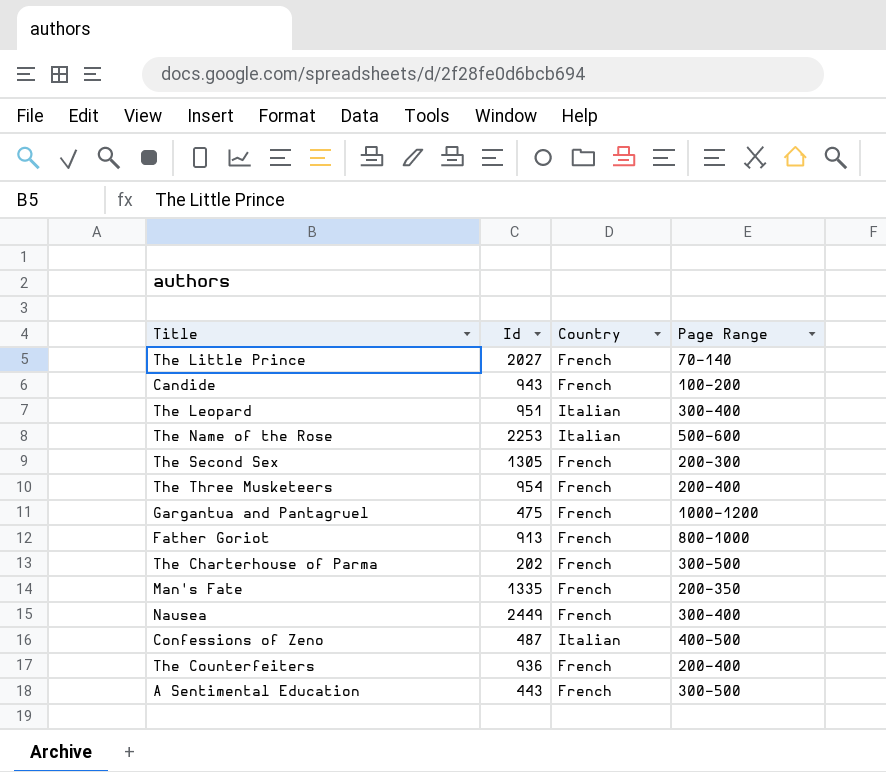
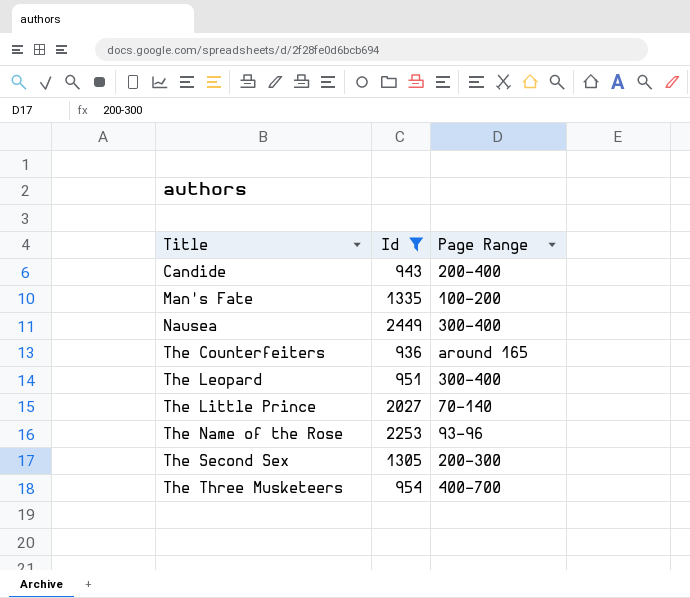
filter: none -> Id >= 936
row order: none -> Title ascending
column Country | position: 3 -> none
Candide | Page Range: 100-200 -> 200-400
Man's Fate | Page Range: 200-350 -> 100-200
The Counterfeiters | Page Range: 200-400 -> around 165
The Name of the Rose | Page Range: 500-600 -> 93-96
The Three Musketeers | Page Range: 200-400 -> 400-700

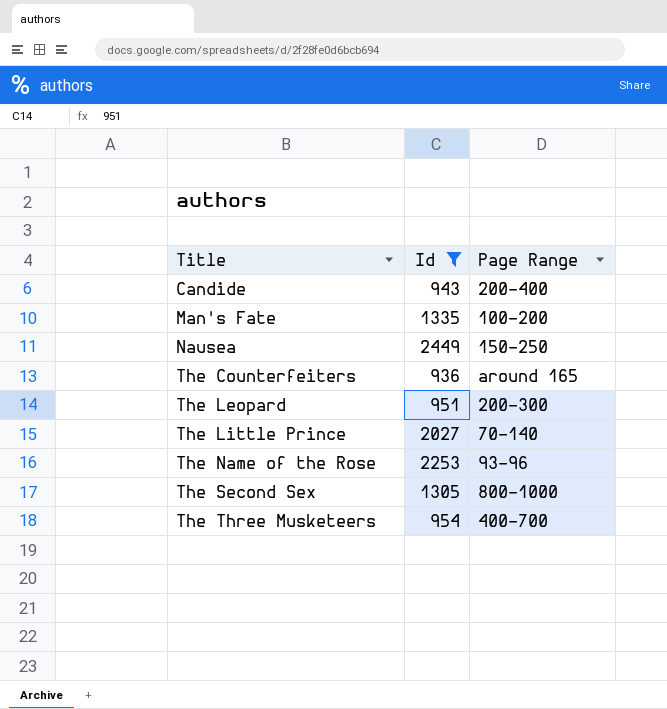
Nausea | Page Range: 300-400 -> 150-250
The Leopard | Page Range: 300-400 -> 200-300
The Second Sex | Page Range: 200-300 -> 800-1000

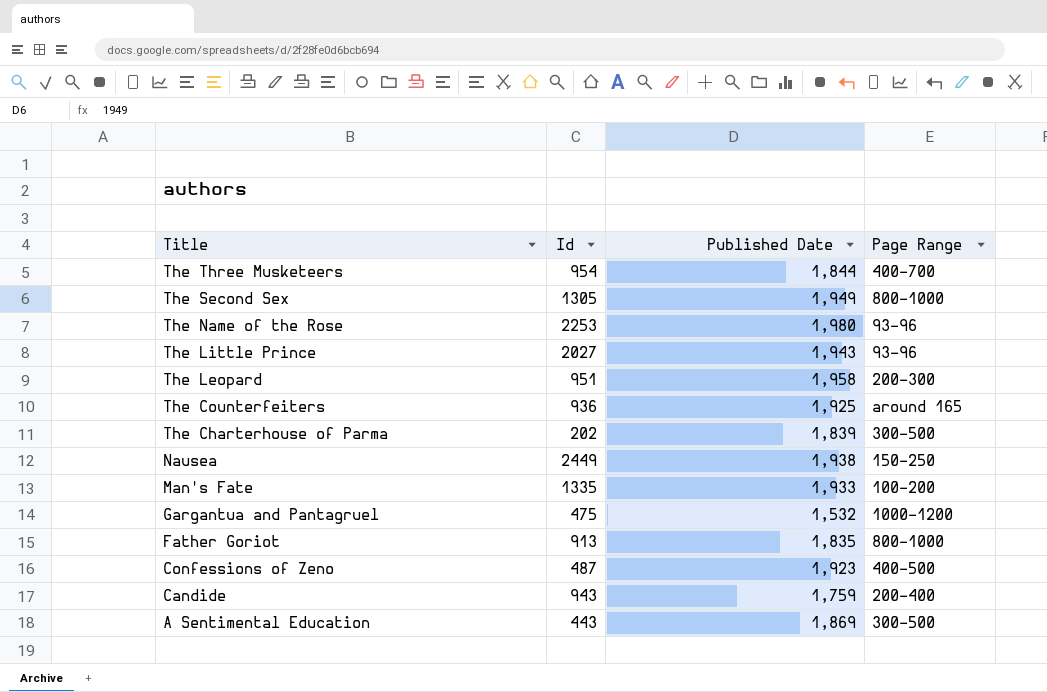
filter: Id >= 936 -> none
row order: Title ascending -> Title descending
column Published Date | position: none -> 3
The Little Prince | Page Range: 70-140 -> 93-96

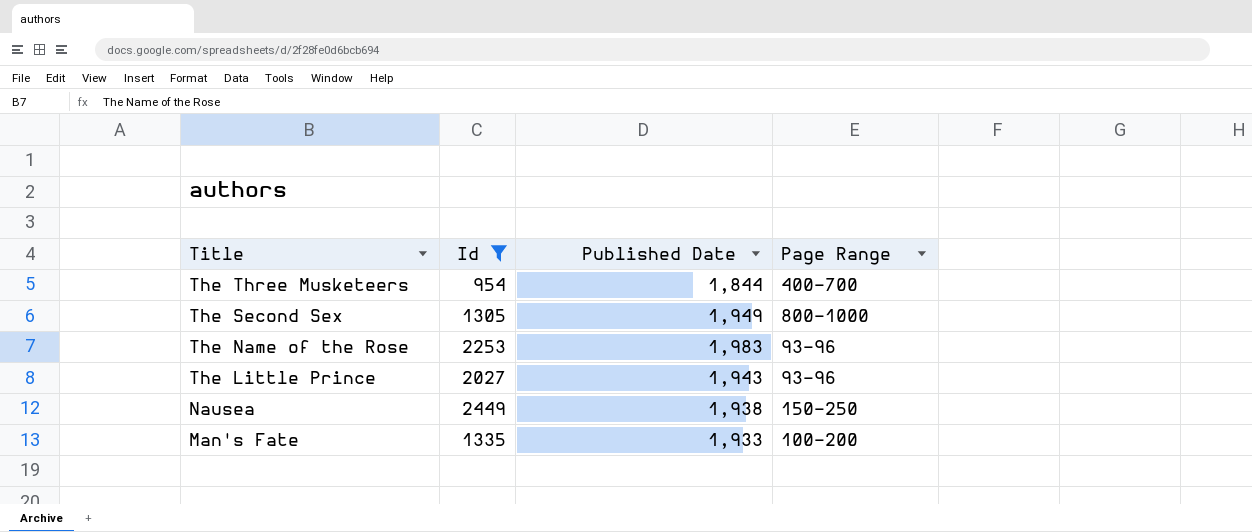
filter: none -> Id >= 954
The Name of the Rose | Published Date: 1,980 -> 1,983

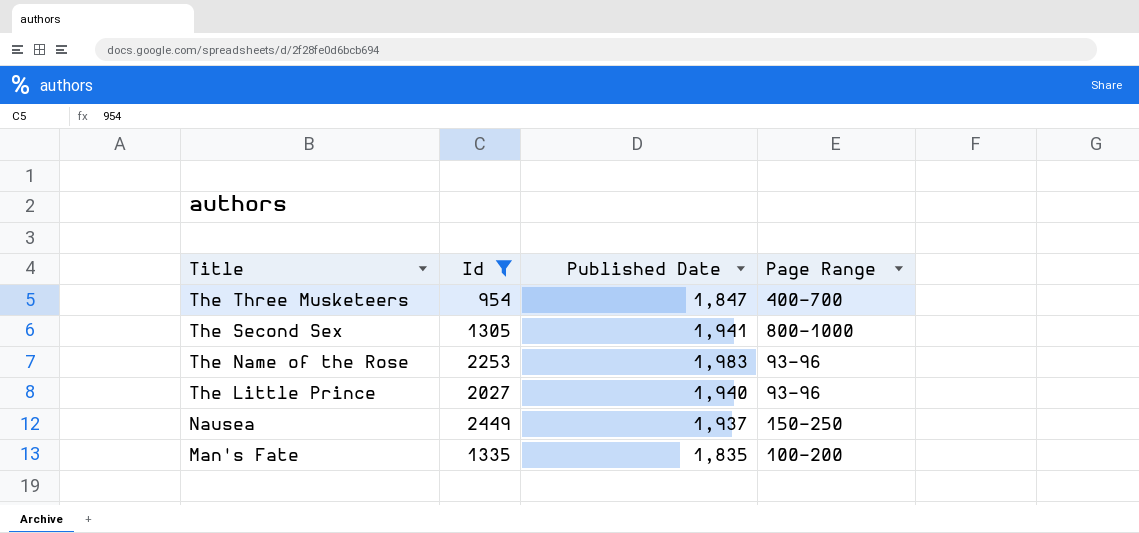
The Three Musketeers | Published Date: 1,844 -> 1,847
The Second Sex | Published Date: 1,949 -> 1,941
The Little Prince | Published Date: 1,943 -> 1,940
Nausea | Published Date: 1,938 -> 1,937
Man's Fate | Published Date: 1,933 -> 1,835

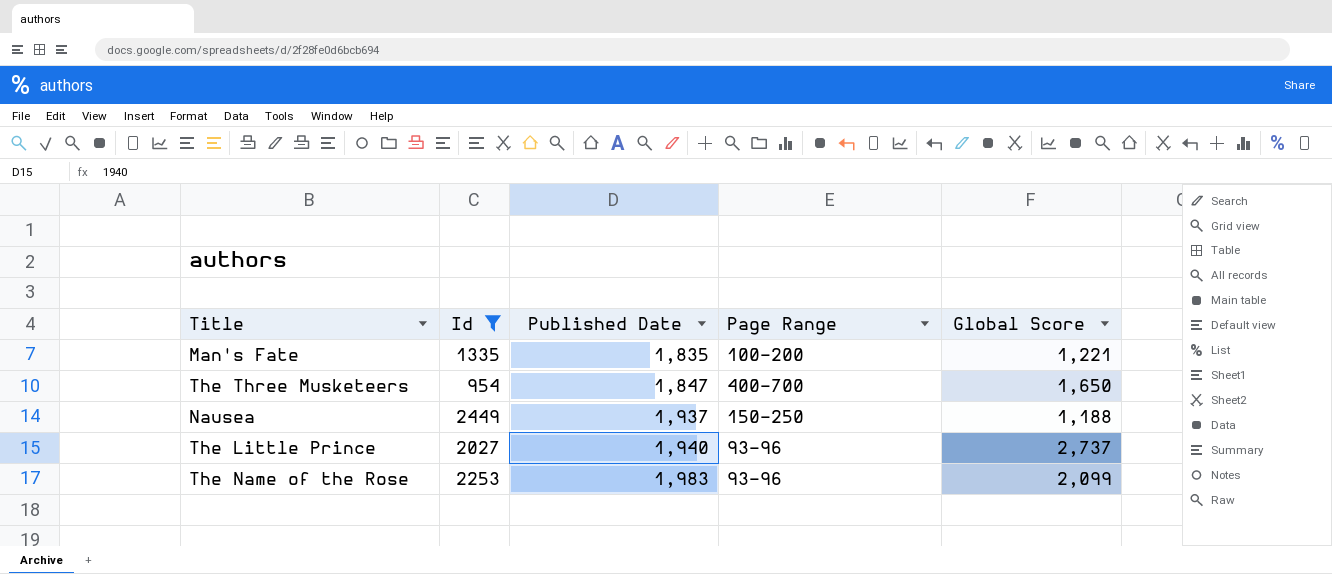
row order: Title descending -> Published Date ascending
column Global Score | position: none -> 5
row The Second Sex: 1305 | 1,941 | 800-1000 -> none

